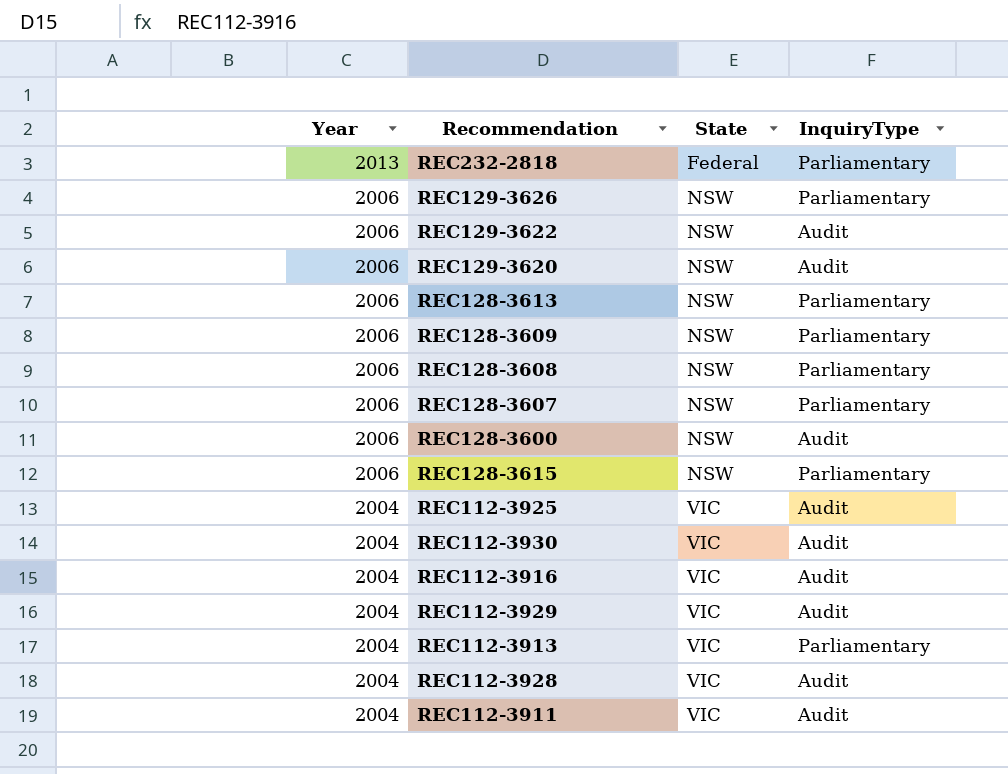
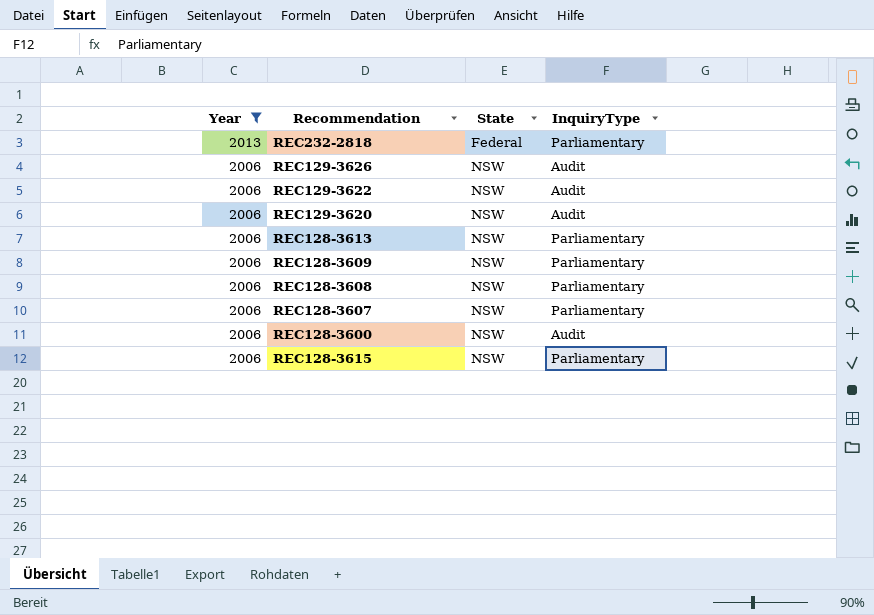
filter: none -> Year != 2004
REC129-3626 | InquiryType: Parliamentary -> Audit

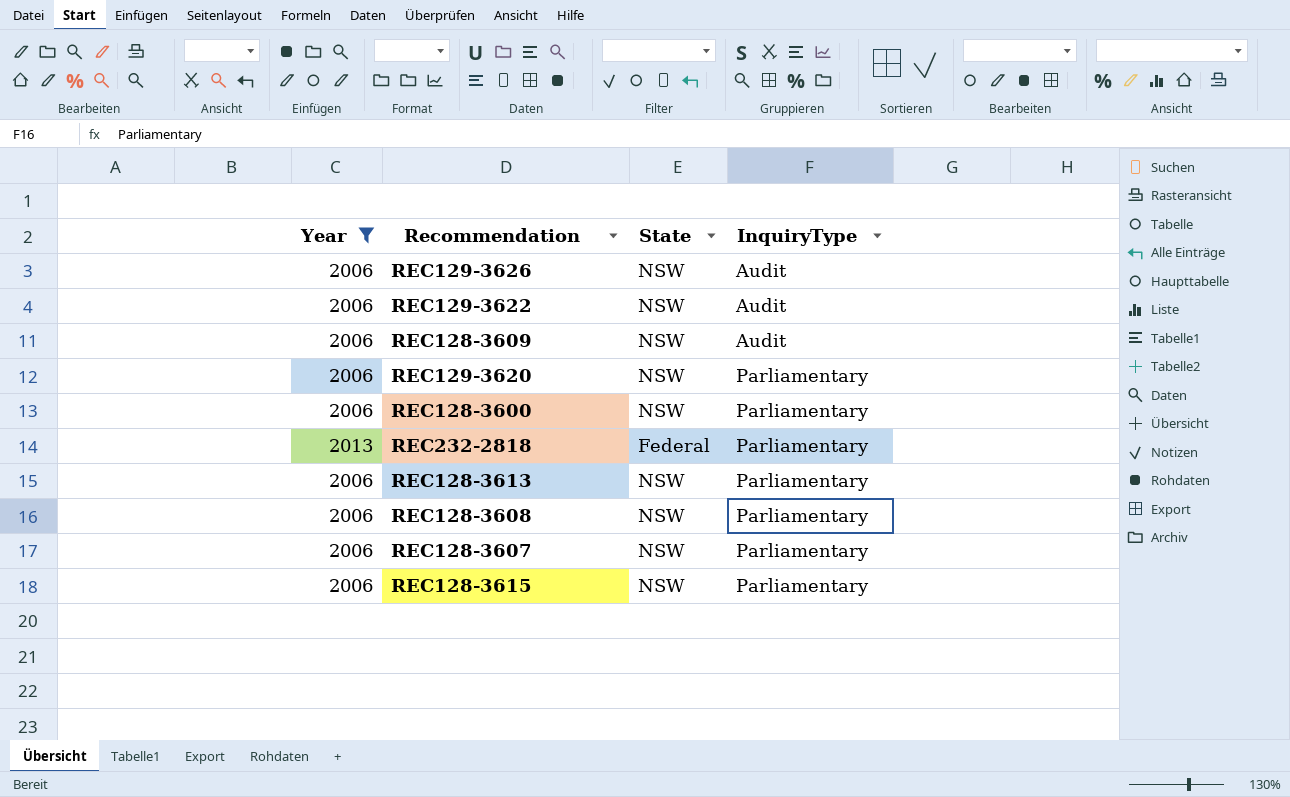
row order: Year descending -> InquiryType ascending
REC128-3609 | InquiryType: Parliamentary -> Audit
REC129-3620 | InquiryType: Audit -> Parliamentary
REC128-3600 | InquiryType: Audit -> Parliamentary

